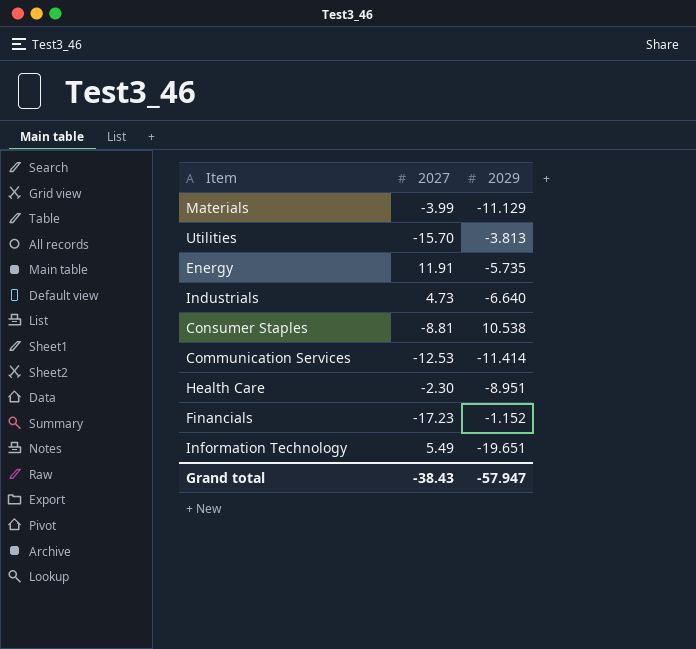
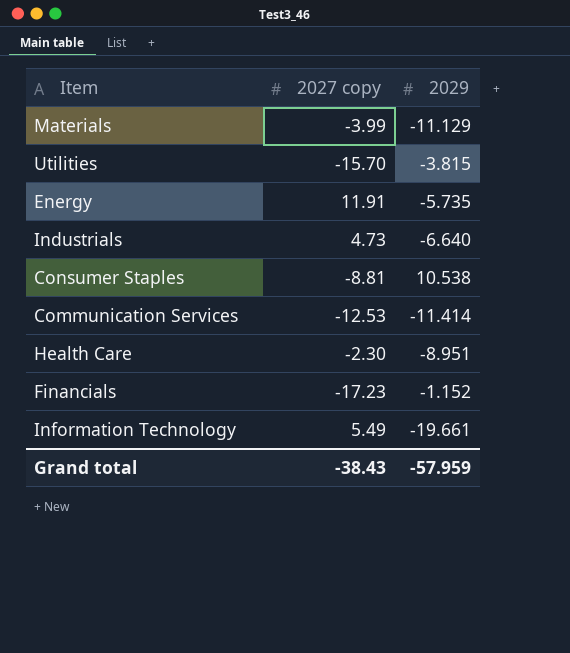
column name: 2027 -> 2027 copy
Utilities | 2029: -3.813 -> -3.815
Information Technology | 2029: -19.651 -> -19.661
Grand total | 2029: -57.947 -> -57.959

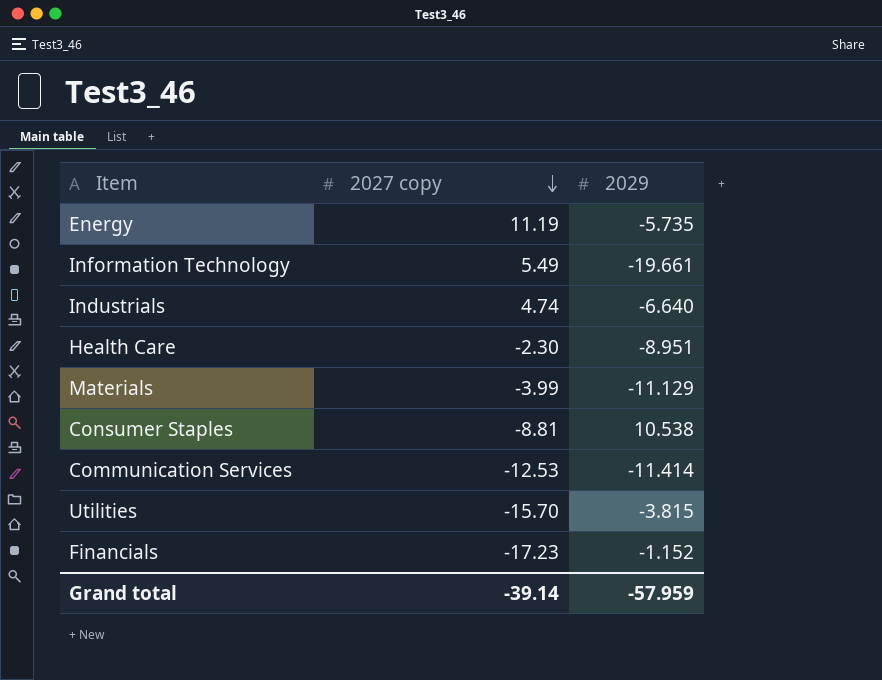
row order: none -> 2027 copy descending
Energy | 2027 copy: 11.91 -> 11.19
Industrials | 2027 copy: 4.73 -> 4.74
Grand total | 2027 copy: -38.43 -> -39.14

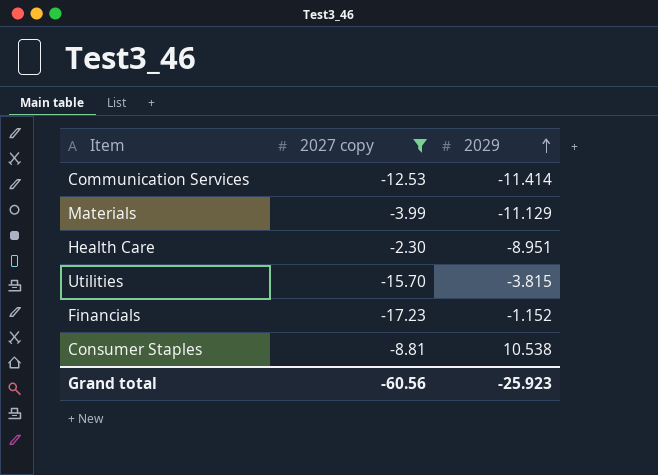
filter: none -> 2027 copy <= -2.30
row order: 2027 copy descending -> 2029 ascending
Grand total | 2027 copy: -39.14 -> -60.56
Grand total | 2029: -57.959 -> -25.923

